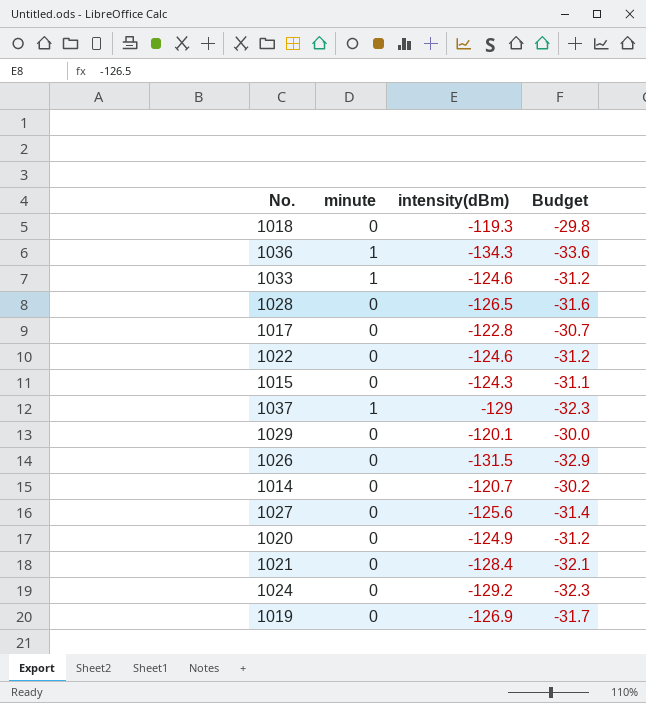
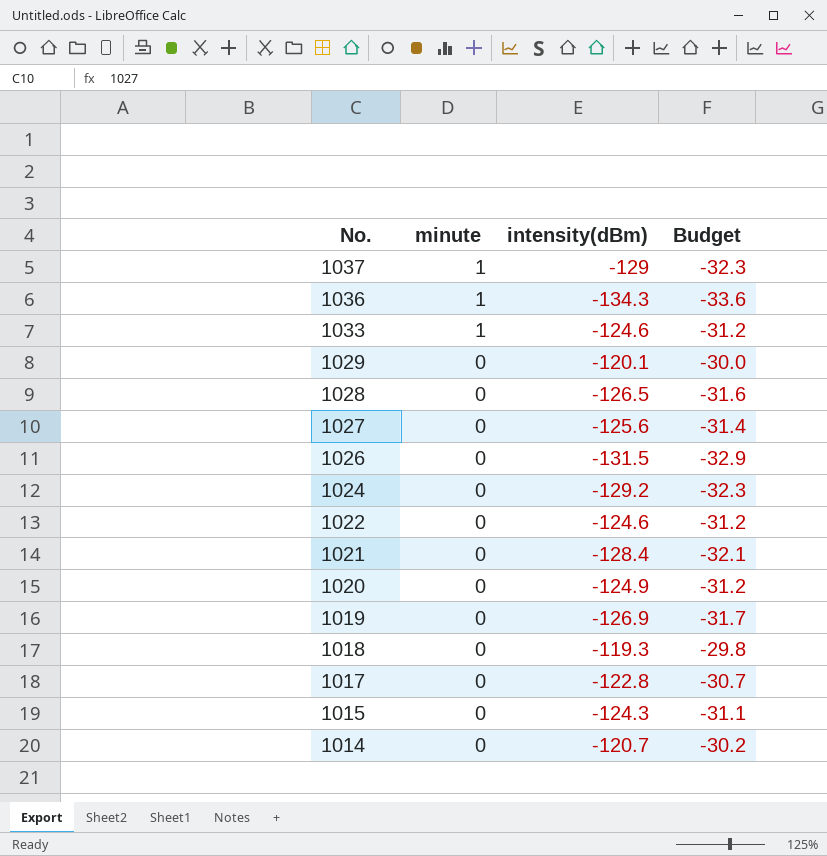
row order: none -> No. descending

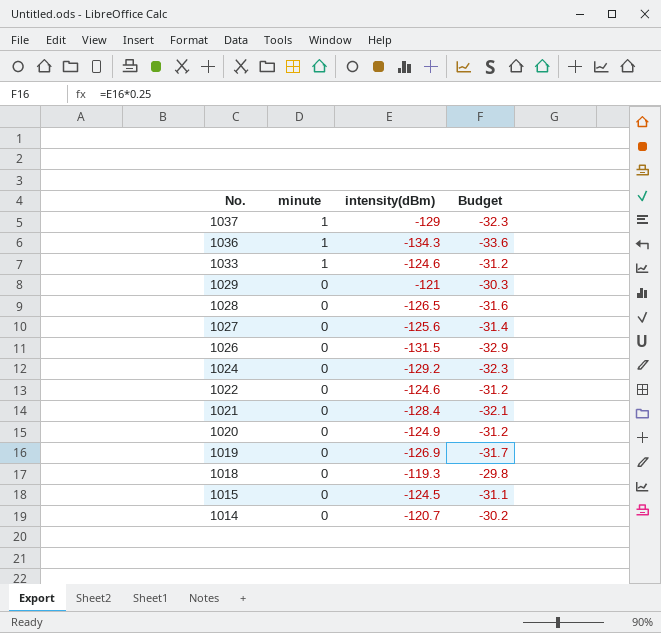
row 1017: 0 | -122.8 | -30.7 -> none
1029 | intensity(dBm): -120.1 -> -121
1029 | Budget: -30.0 -> -30.3
1015 | intensity(dBm): -124.3 -> -124.5

